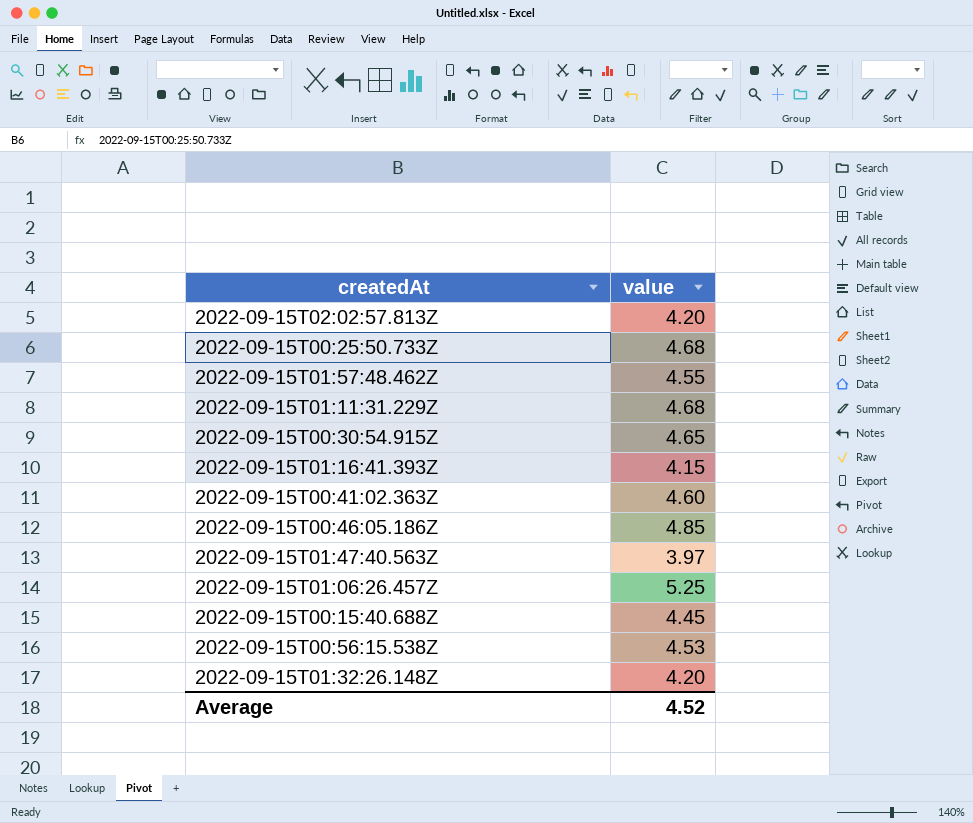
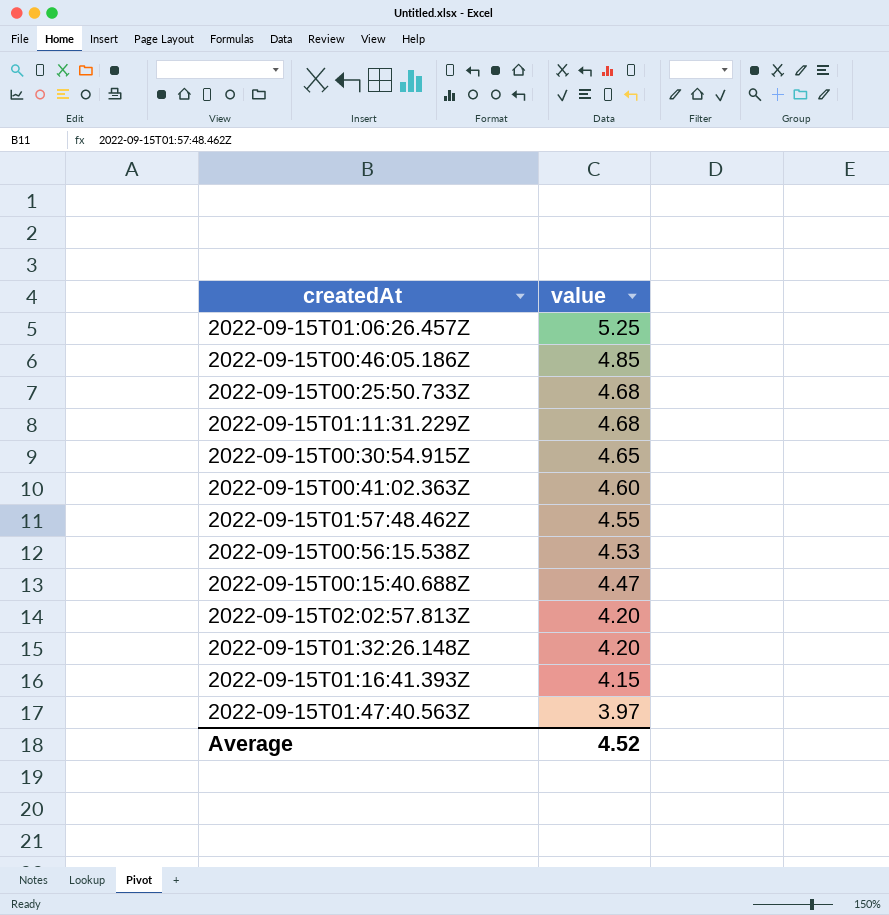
row order: none -> value descending
2022-09-15T00:15:40.688Z | value: 4.45 -> 4.47

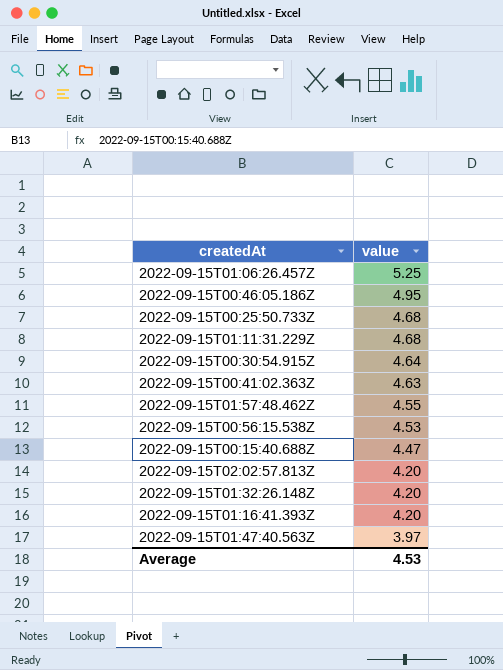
2022-09-15T00:46:05.186Z | value: 4.85 -> 4.95
2022-09-15T00:30:54.915Z | value: 4.65 -> 4.64
2022-09-15T00:41:02.363Z | value: 4.60 -> 4.63
2022-09-15T01:16:41.393Z | value: 4.15 -> 4.20
Average | value: 4.52 -> 4.53

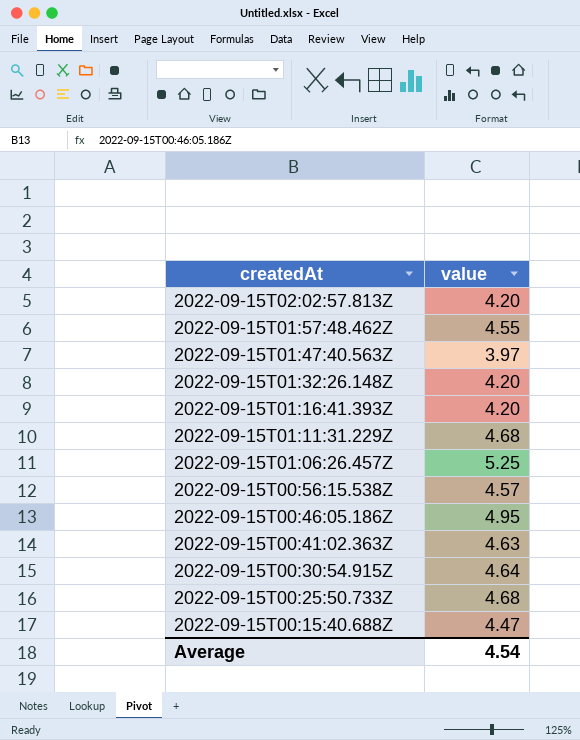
row order: value descending -> createdAt descending
2022-09-15T00:56:15.538Z | value: 4.53 -> 4.57
Average | value: 4.53 -> 4.54

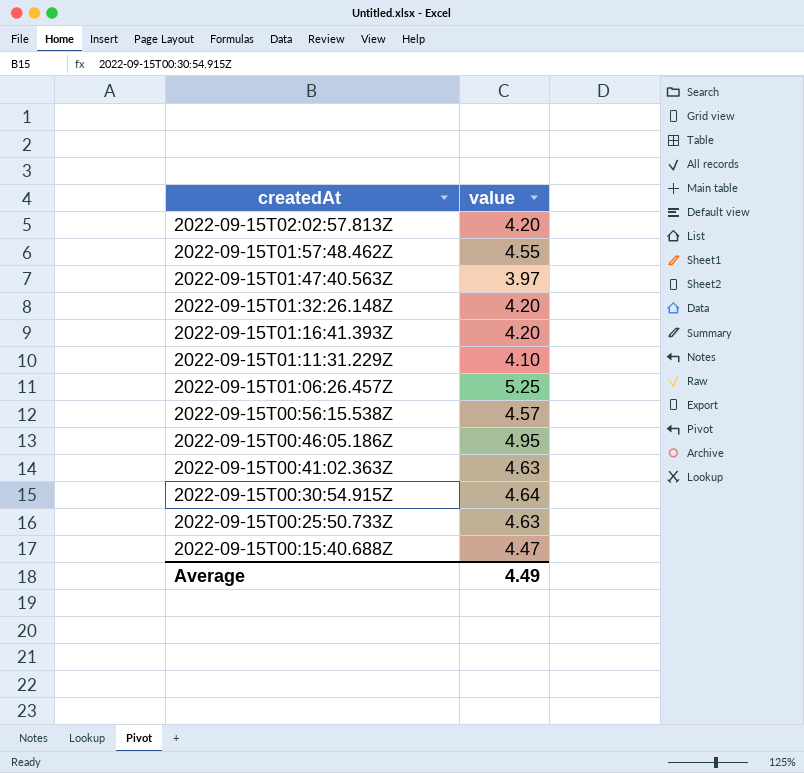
2022-09-15T01:11:31.229Z | value: 4.68 -> 4.10
2022-09-15T00:25:50.733Z | value: 4.68 -> 4.63
Average | value: 4.54 -> 4.49

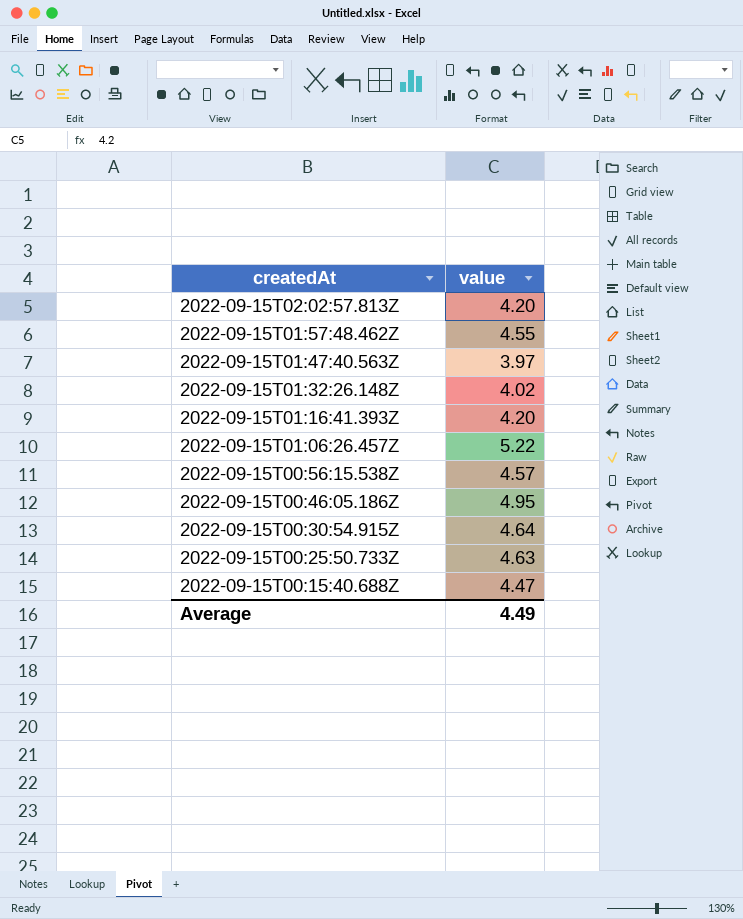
row 2022-09-15T01:11:31.229Z: 4.10 -> none
row 2022-09-15T00:41:02.363Z: 4.63 -> none
2022-09-15T01:32:26.148Z | value: 4.20 -> 4.02
2022-09-15T01:06:26.457Z | value: 5.25 -> 5.22

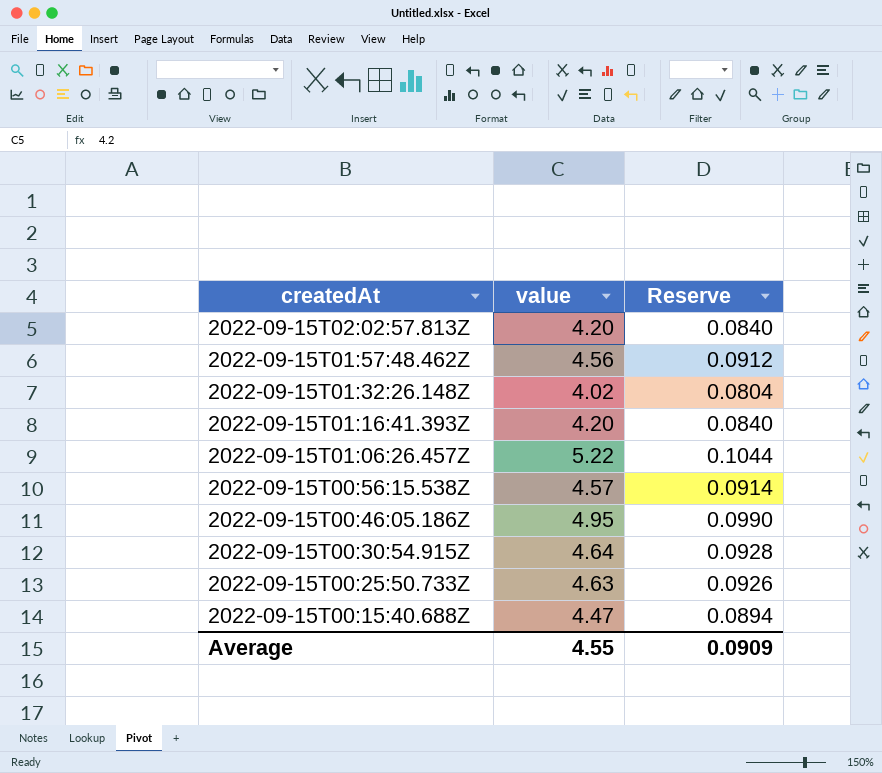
column Reserve | formula: none -> [value] * 0.02
row 2022-09-15T01:47:40.563Z: 3.97 -> none
2022-09-15T01:57:48.462Z | value: 4.55 -> 4.56
Average | value: 4.49 -> 4.55

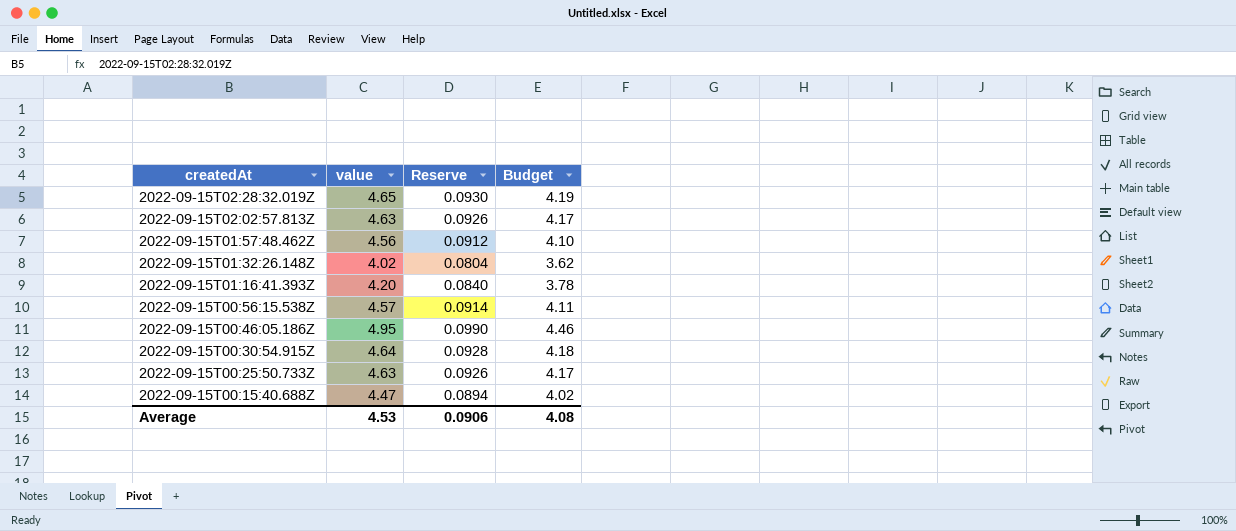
column Budget | formula: none -> [value] * 0.9
row 2022-09-15T01:06:26.457Z: 5.22 | 0.1044 -> none
row 2022-09-15T02:28:32.019Z: none -> 4.65 | 0.0930 | 4.19
2022-09-15T02:02:57.813Z | value: 4.20 -> 4.63
2022-09-15T02:02:57.813Z | Reserve: 0.0840 -> 0.0926
Average | value: 4.55 -> 4.53
Average | Reserve: 0.0909 -> 0.0906

